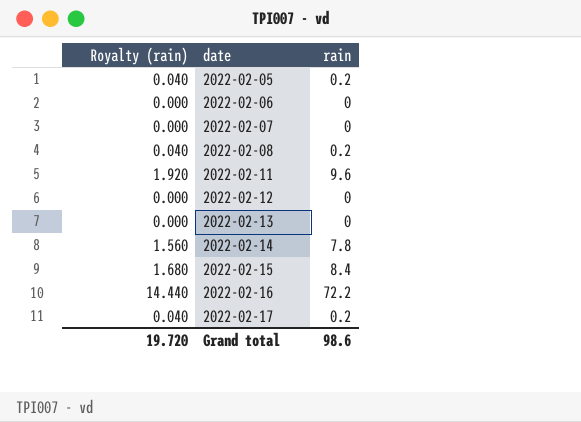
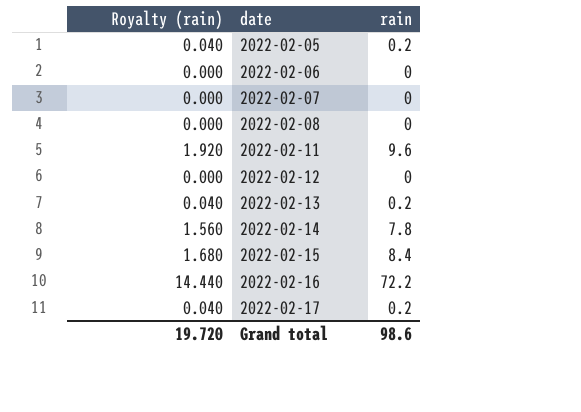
2022-02-08 | Royalty (rain): 0.040 -> 0.000
2022-02-08 | rain: 0.2 -> 0
2022-02-13 | Royalty (rain): 0.000 -> 0.040
2022-02-13 | rain: 0 -> 0.2

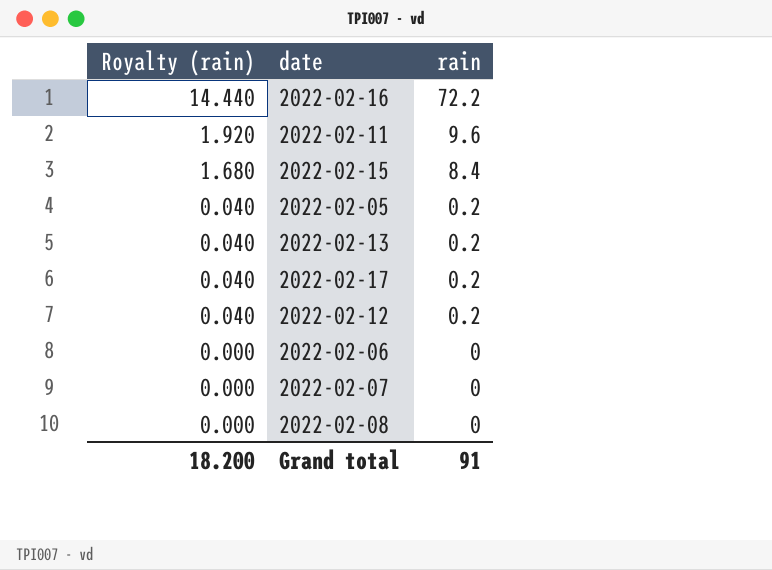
row order: date ascending -> Royalty (rain) descending
row 2022-02-14: 1.560 | 7.8 -> none
2022-02-12 | Royalty (rain): 0.000 -> 0.040
2022-02-12 | rain: 0 -> 0.2
Grand total | Royalty (rain): 19.720 -> 18.200
Grand total | rain: 98.6 -> 91

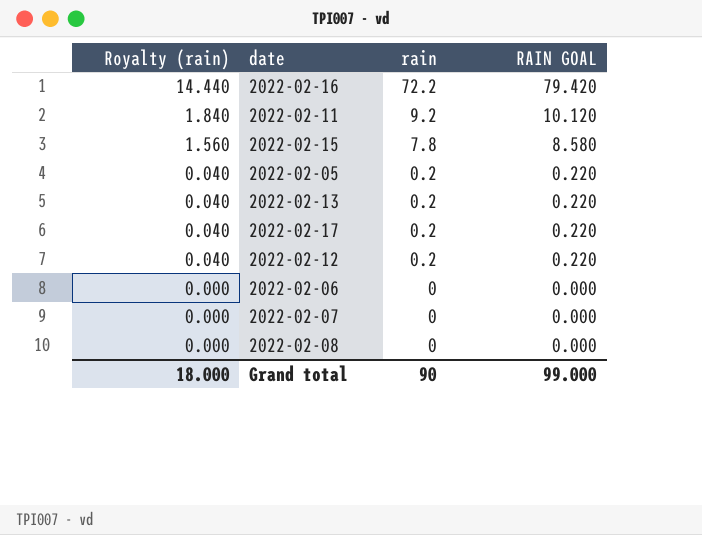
column RAIN GOAL | formula: none -> [rain] * 1.1
2022-02-11 | Royalty (rain): 1.920 -> 1.840
2022-02-11 | rain: 9.6 -> 9.2
2022-02-15 | Royalty (rain): 1.680 -> 1.560
2022-02-15 | rain: 8.4 -> 7.8
Grand total | Royalty (rain): 18.200 -> 18.000
Grand total | rain: 91 -> 90

